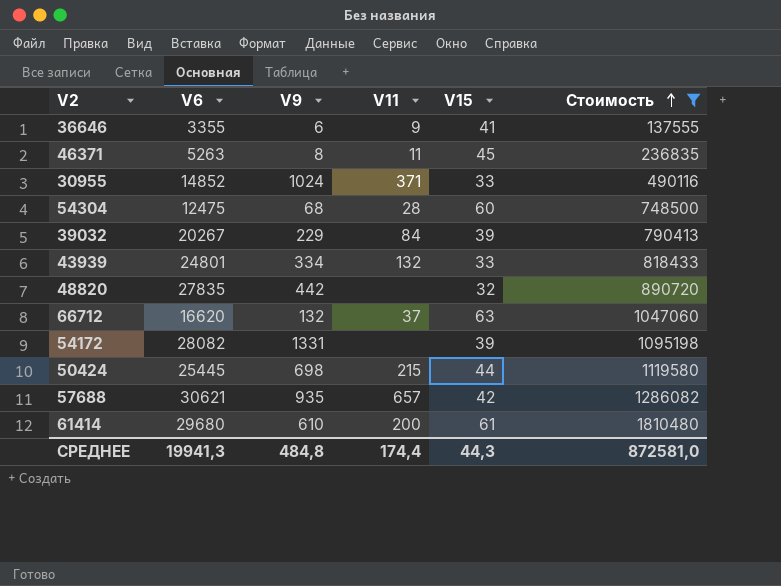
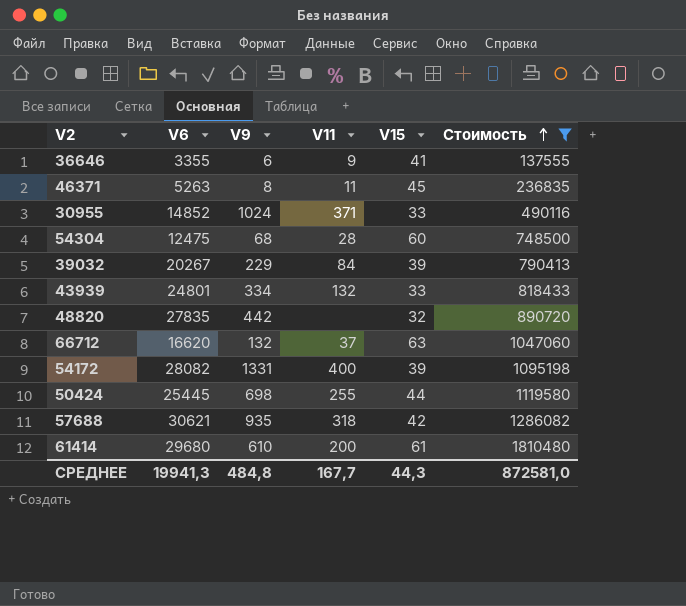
54172 | V11: none -> 400
50424 | V11: 215 -> 255
57688 | V11: 657 -> 318
СРЕДНЕЕ | V11: 174,4 -> 167,7

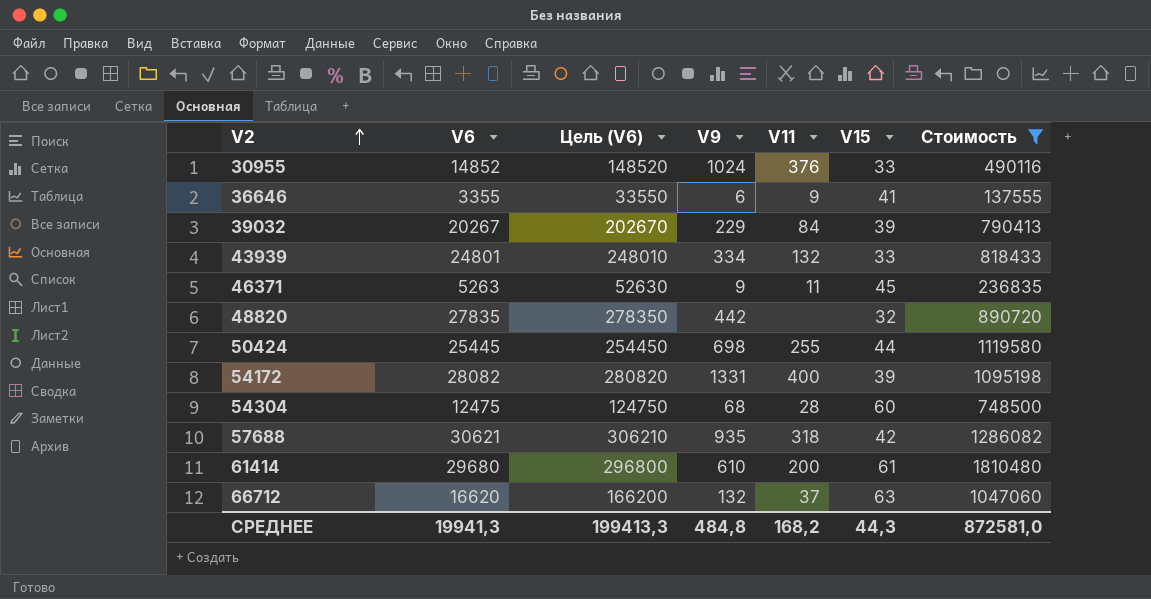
row order: Стоимость ascending -> V2 ascending
column Цель (V6) | formula: none -> [V6] * 10
30955 | V11: 371 -> 376
46371 | V9: 8 -> 9
СРЕДНЕЕ | V11: 167,7 -> 168,2

